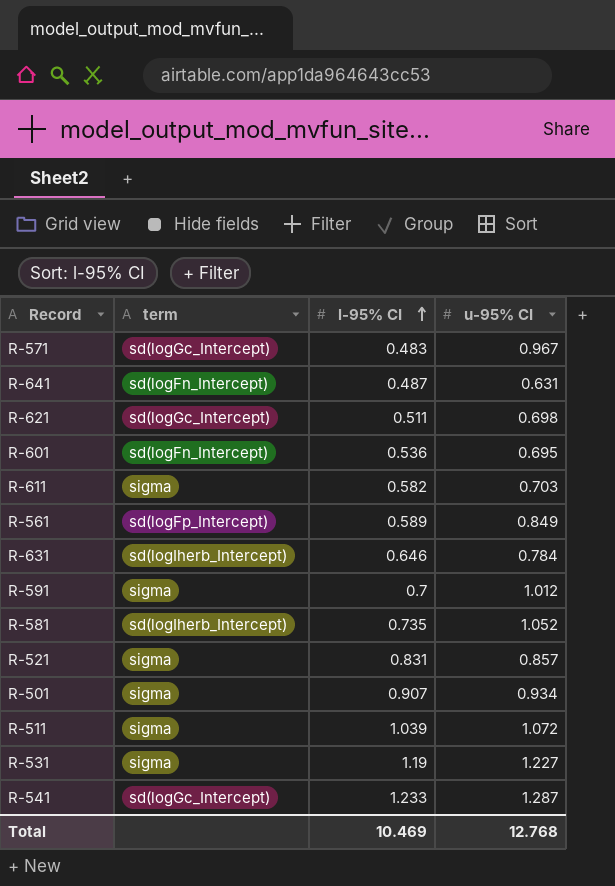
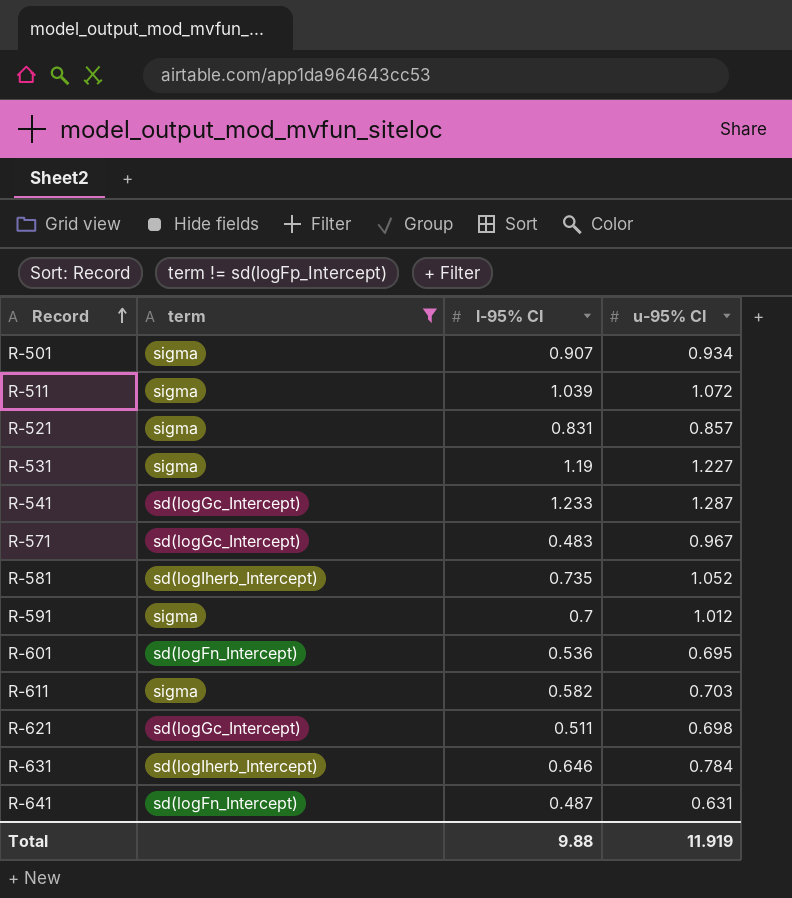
filter: none -> term != sd(logFp_Intercept)
row order: l-95% CI ascending -> Record ascending
Total | l-95% CI: 10.469 -> 9.88
Total | u-95% CI: 12.768 -> 11.919

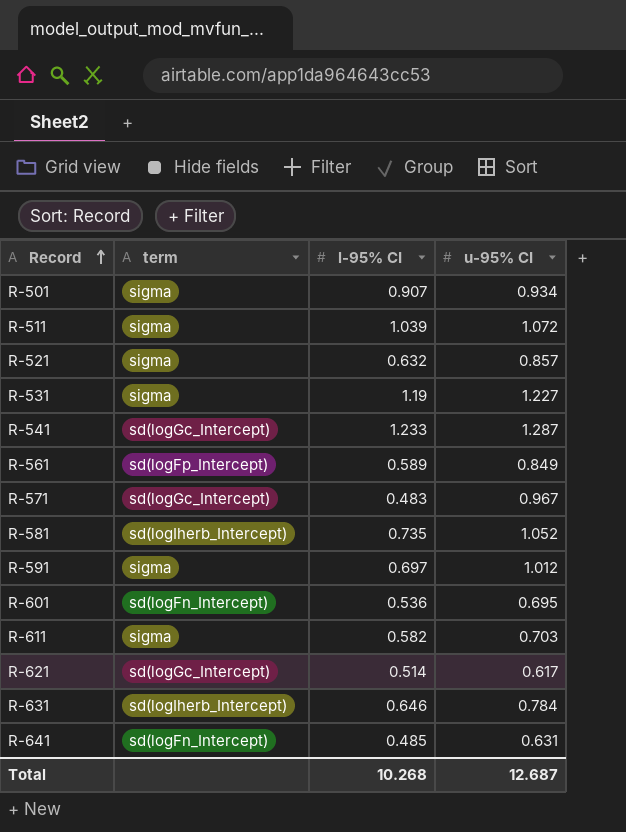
filter: term != sd(logFp_Intercept) -> none
R-521 | l-95% CI: 0.831 -> 0.632
R-591 | l-95% CI: 0.7 -> 0.697
R-621 | l-95% CI: 0.511 -> 0.514
R-621 | u-95% CI: 0.698 -> 0.617
R-641 | l-95% CI: 0.487 -> 0.485
Total | l-95% CI: 9.88 -> 10.268
Total | u-95% CI: 11.919 -> 12.687

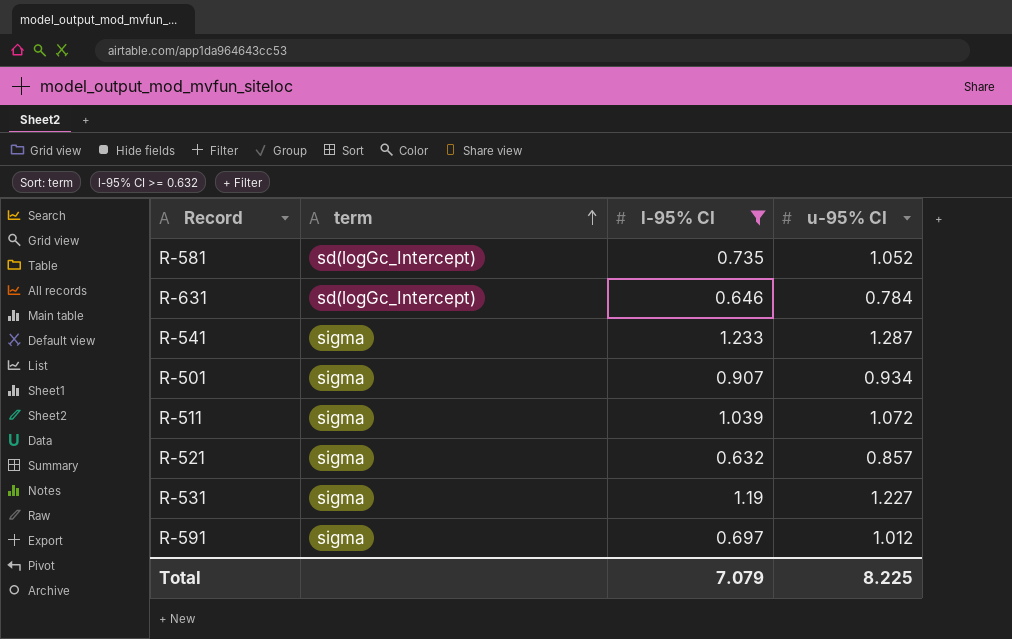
filter: none -> l-95% CI >= 0.632
row order: Record ascending -> term ascending
R-581 | term: sd(logIherb_Intercept) -> sd(logGc_Intercept)
R-631 | term: sd(logIherb_Intercept) -> sd(logGc_Intercept)
R-541 | term: sd(logGc_Intercept) -> sigma
Total | l-95% CI: 10.268 -> 7.079
Total | u-95% CI: 12.687 -> 8.225

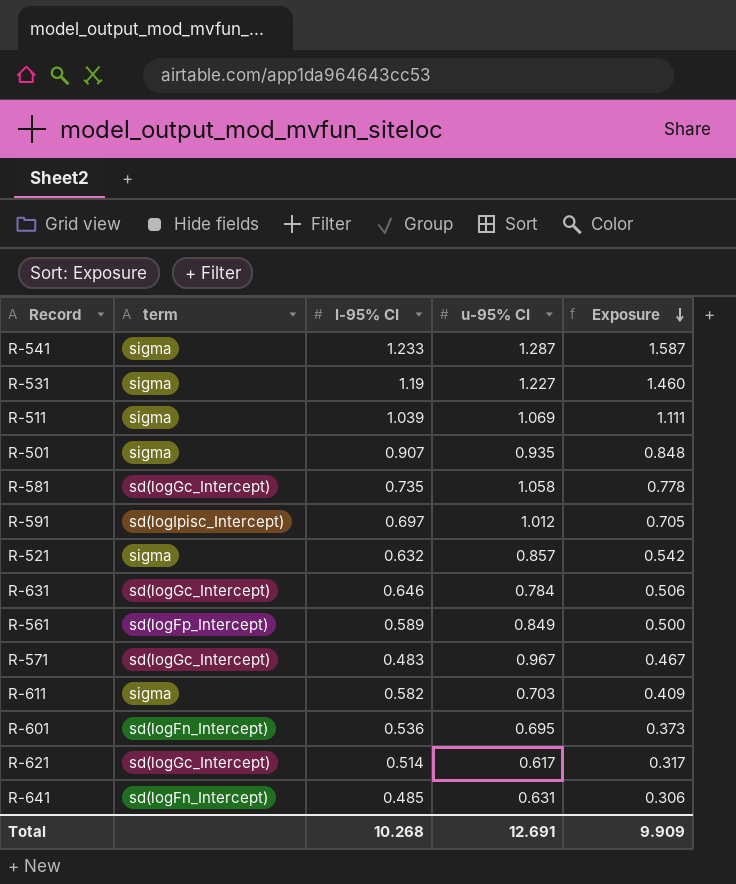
filter: l-95% CI >= 0.632 -> none
row order: term ascending -> Exposure descending
column Exposure | formula: none -> [l-95% CI] * [u-95% CI]
R-511 | u-95% CI: 1.072 -> 1.069
R-501 | u-95% CI: 0.934 -> 0.935
R-581 | u-95% CI: 1.052 -> 1.058
R-591 | term: sigma -> sd(logIpisc_Intercept)
Total | l-95% CI: 7.079 -> 10.268
Total | u-95% CI: 8.225 -> 12.691

